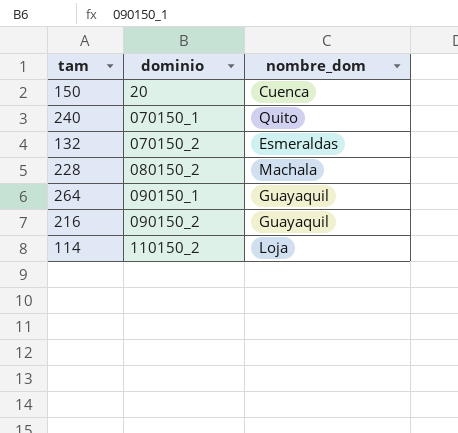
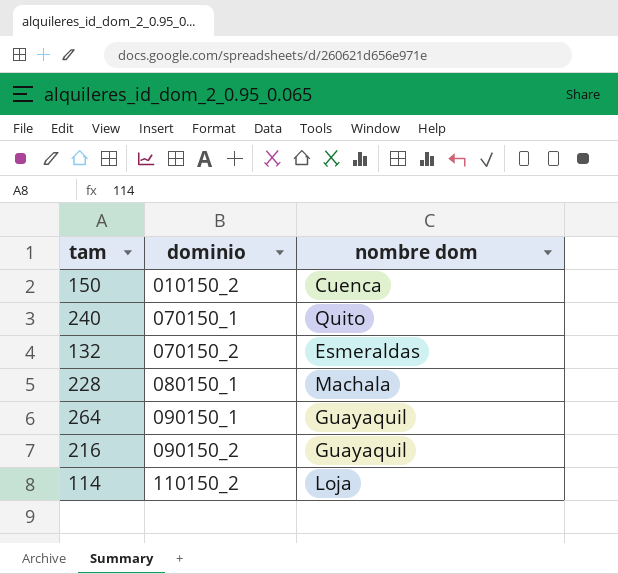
column name: nombre_dom -> nombre dom
150 | dominio: 20 -> 010150_2
228 | dominio: 080150_2 -> 080150_1

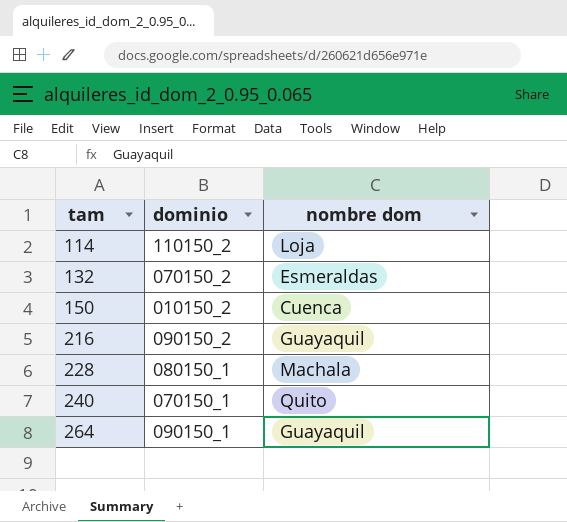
row order: dominio ascending -> tam ascending

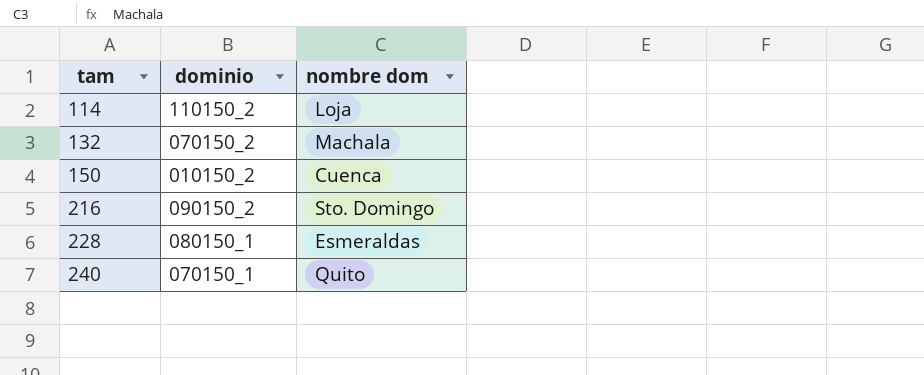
row 264: 090150_1 | Guayaquil -> none
132 | nombre dom: Esmeraldas -> Machala
216 | nombre dom: Guayaquil -> Sto. Domingo
228 | nombre dom: Machala -> Esmeraldas

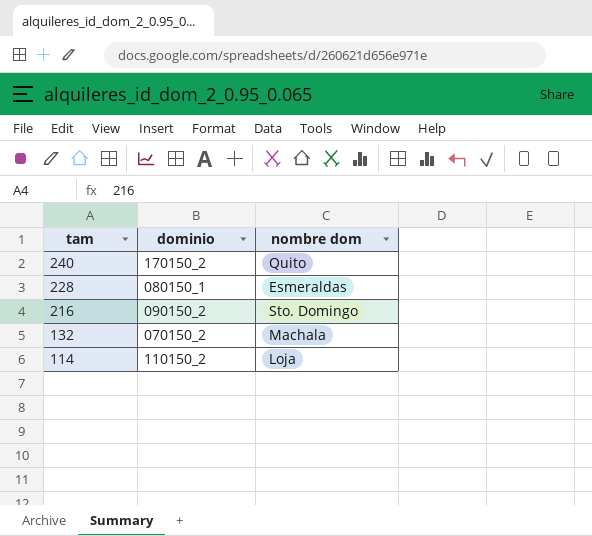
row order: tam ascending -> tam descending
row 150: 010150_2 | Cuenca -> none
240 | dominio: 070150_1 -> 170150_2

